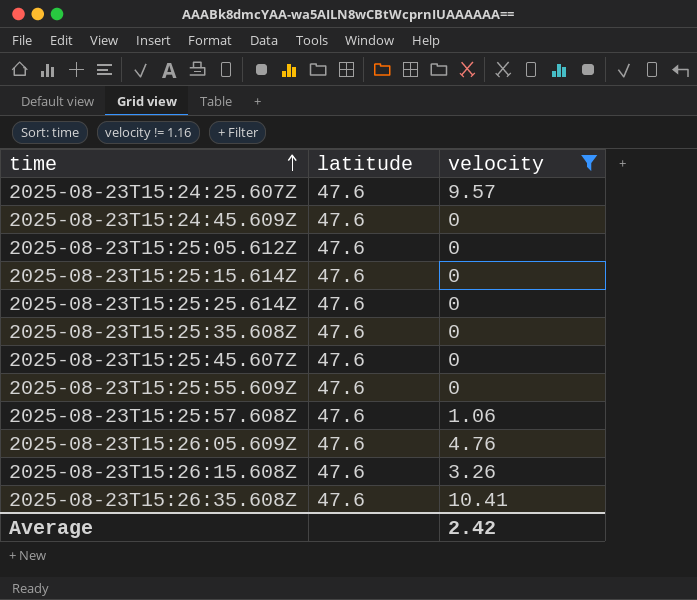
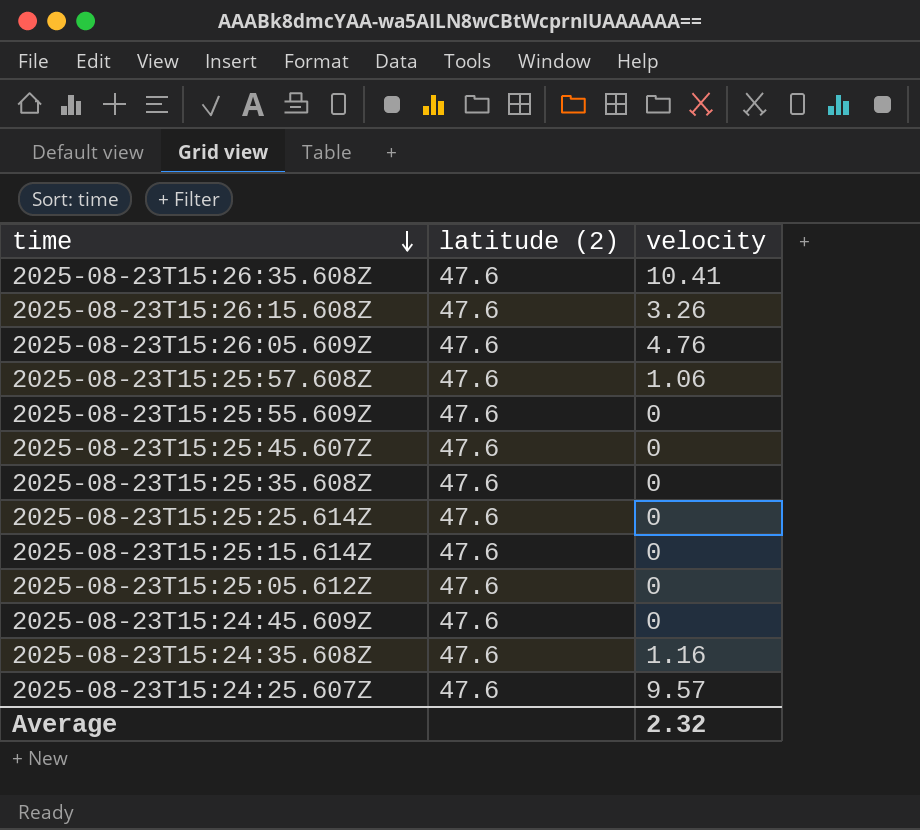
filter: velocity != 1.16 -> none
row order: time ascending -> time descending
column name: latitude -> latitude (2)
Average | velocity: 2.42 -> 2.32

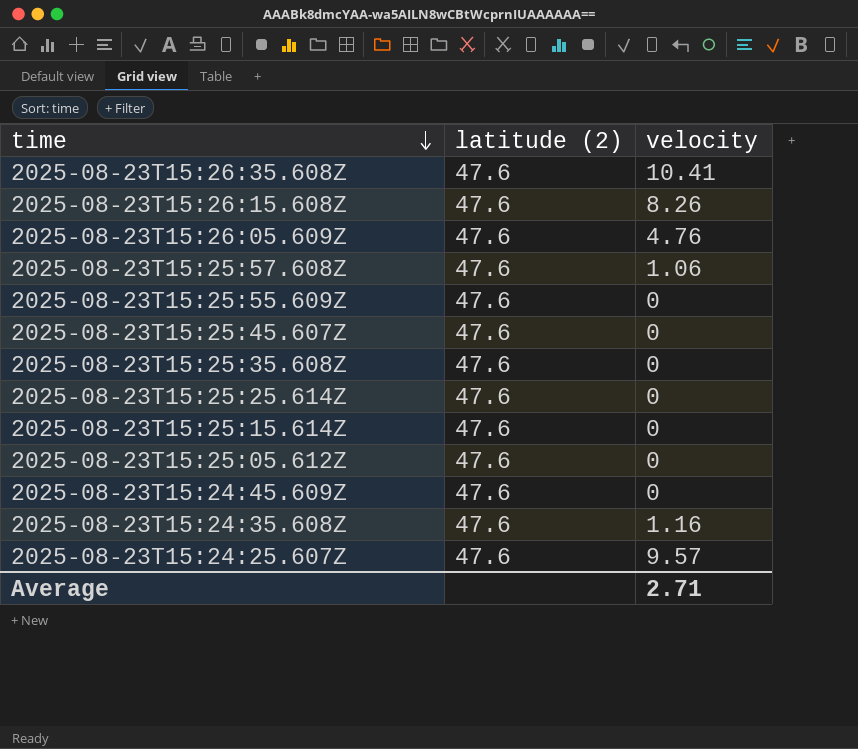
2025-08-23T15:26:15.608Z | velocity: 3.26 -> 8.26
Average | velocity: 2.32 -> 2.71

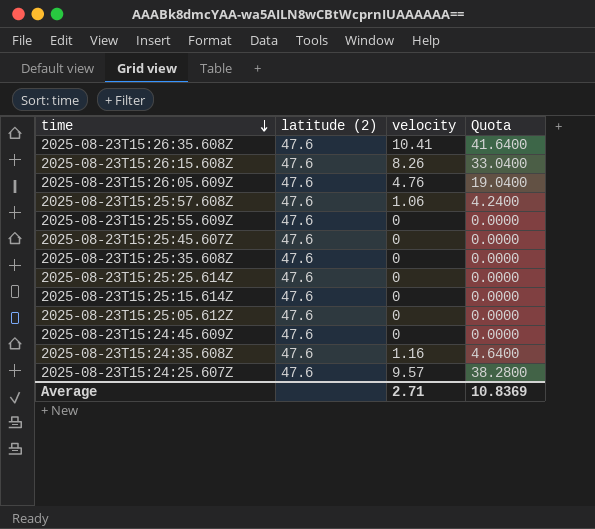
column Quota | formula: none -> [velocity] * 4

